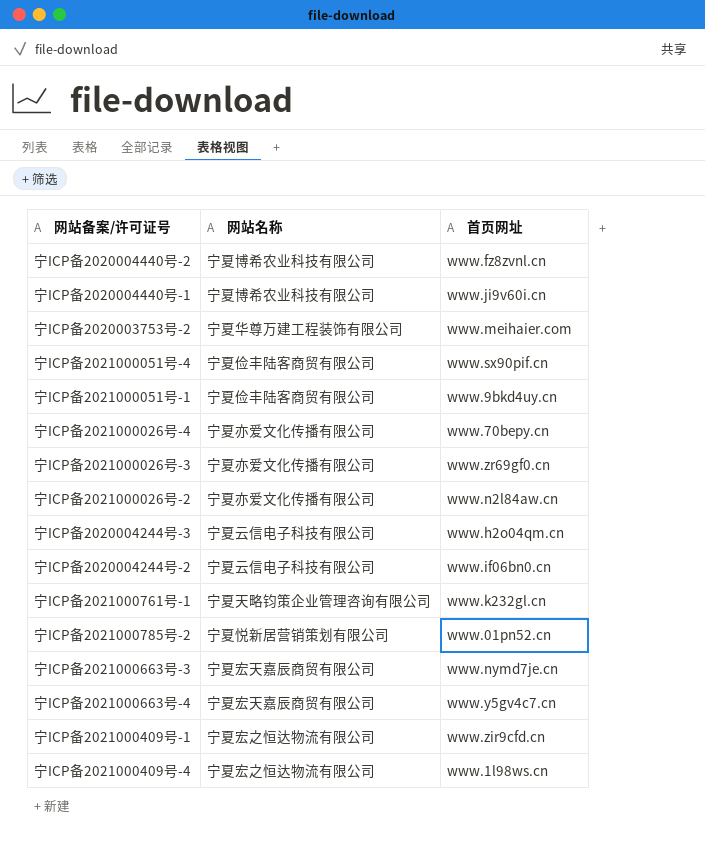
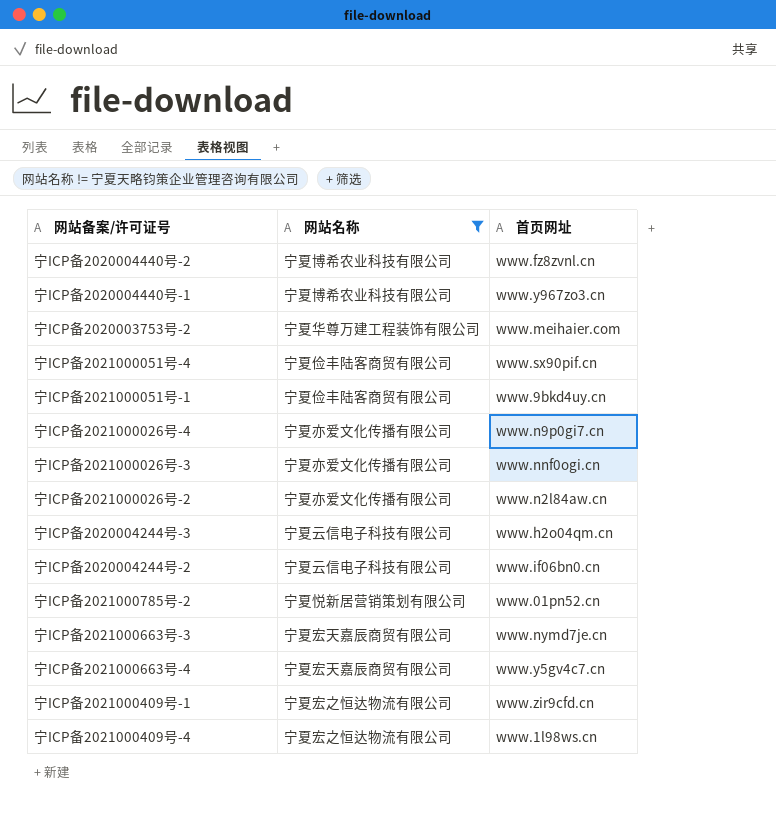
filter: none -> 网站名称 != 宁夏天略钧策企业管理咨询有限公司
宁ICP备2020004440号-1 | 首页网址: www.ji9v60i.cn -> www.y967zo3.cn
宁ICP备2021000026号-4 | 首页网址: www.70bepy.cn -> www.n9p0gi7.cn
宁ICP备2021000026号-3 | 首页网址: www.zr69gf0.cn -> www.nnf0ogi.cn

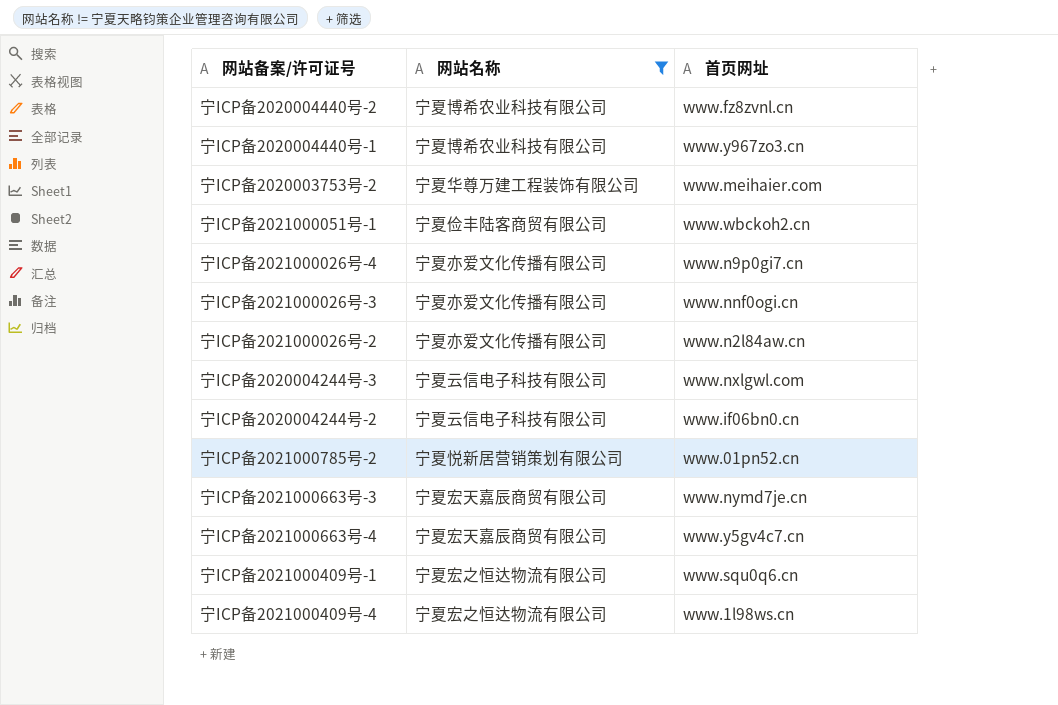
row 宁ICP备2021000051号-4: 宁夏俭丰陆客商贸有限公司 | www.sx90pif.cn -> none
宁ICP备2021000051号-1 | 首页网址: www.9bkd4uy.cn -> www.wbckoh2.cn
宁ICP备2020004244号-3 | 首页网址: www.h2o04qm.cn -> www.nxlgwl.com
宁ICP备2021000409号-1 | 首页网址: www.zir9cfd.cn -> www.squ0q6.cn

